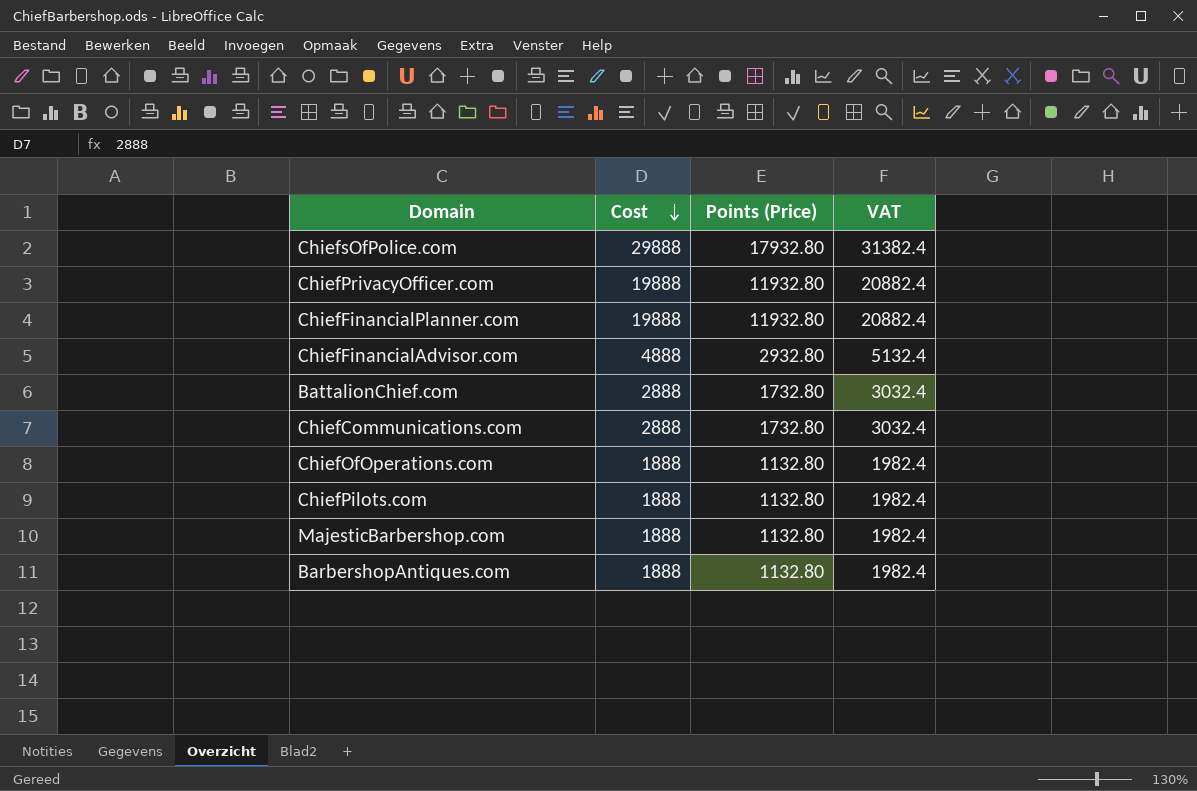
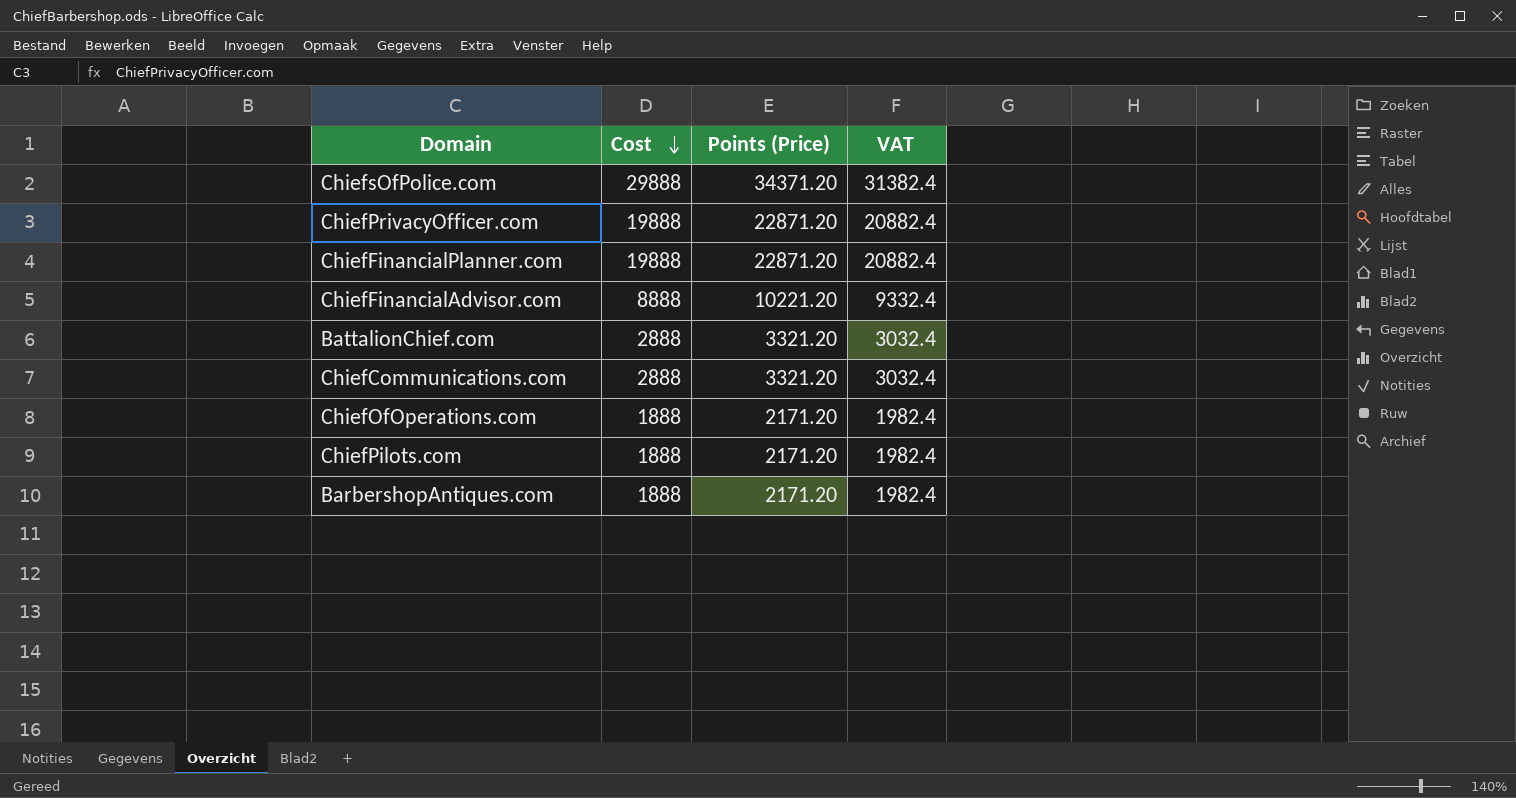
column Points (Price) | formula: [Cost] * 0.6 -> [Cost] * 1.15
row MajesticBarbershop.com: 1888 | 1132.80 | 1982.4 -> none
ChiefFinancialAdvisor.com | Cost: 4888 -> 8888
ChiefFinancialAdvisor.com | VAT: 5132.4 -> 9332.4

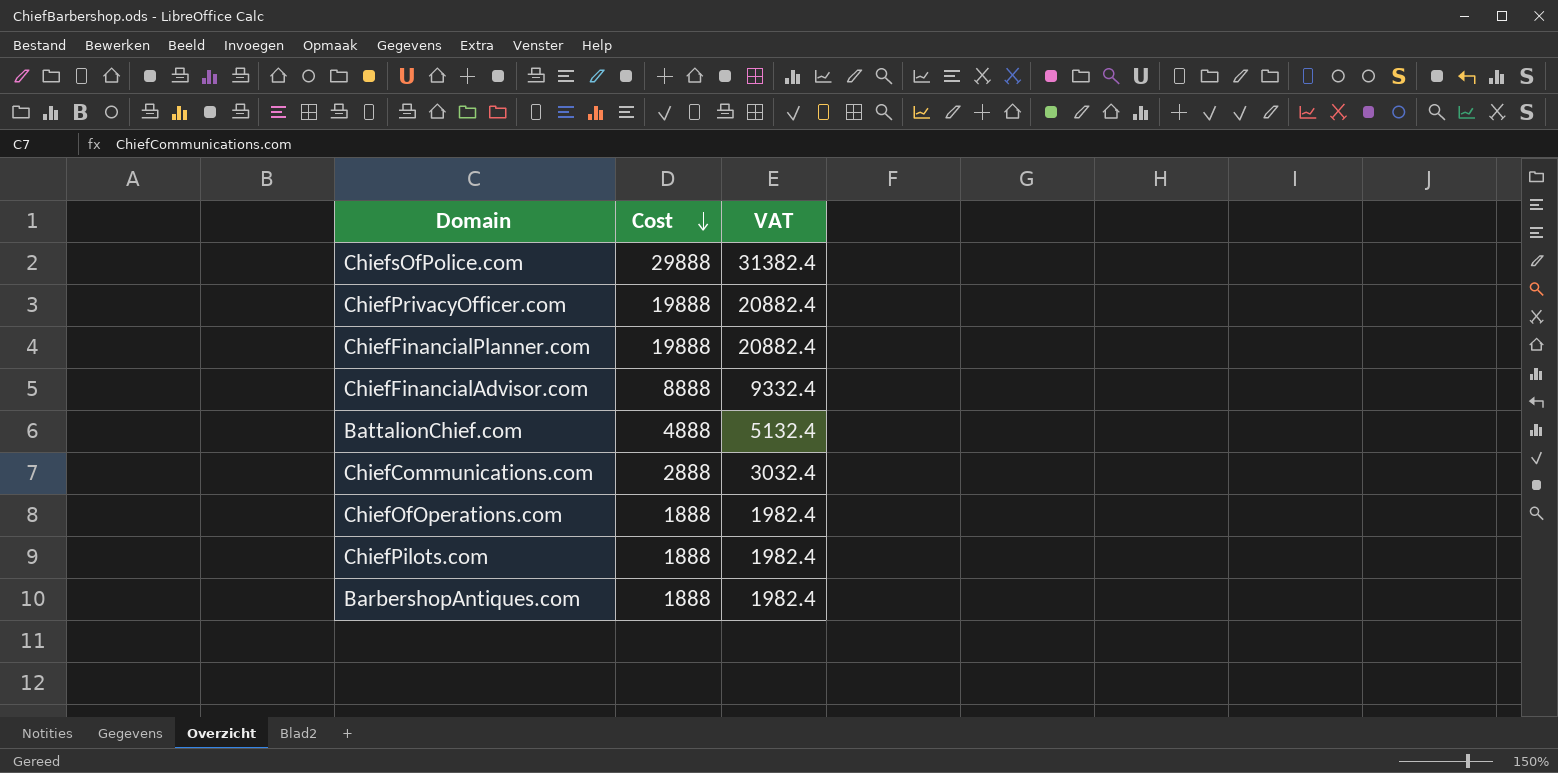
column Points (Price) | formula: [Cost] * 1.15 -> none
BattalionChief.com | Cost: 2888 -> 4888
BattalionChief.com | VAT: 3032.4 -> 5132.4

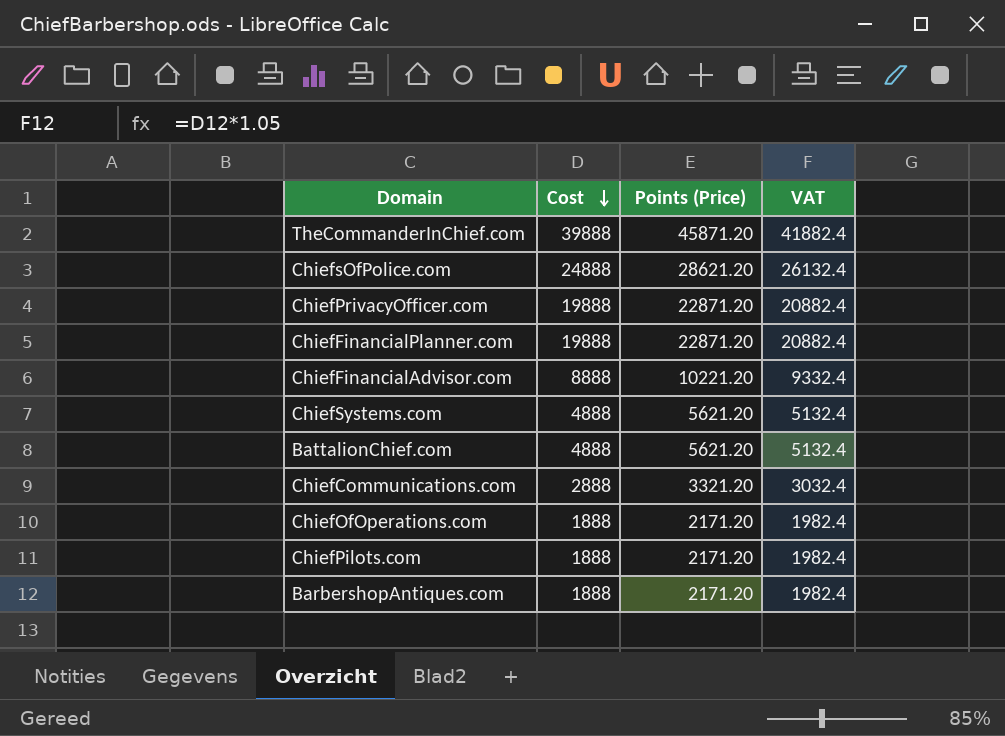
column Points (Price) | formula: none -> [Cost] * 1.15
row TheCommanderInChief.com: none -> 39888 | 45871.20 | 41882.4
ChiefsOfPolice.com | Cost: 29888 -> 24888
ChiefsOfPolice.com | VAT: 31382.4 -> 26132.4
row ChiefSystems.com: none -> 4888 | 5621.20 | 5132.4

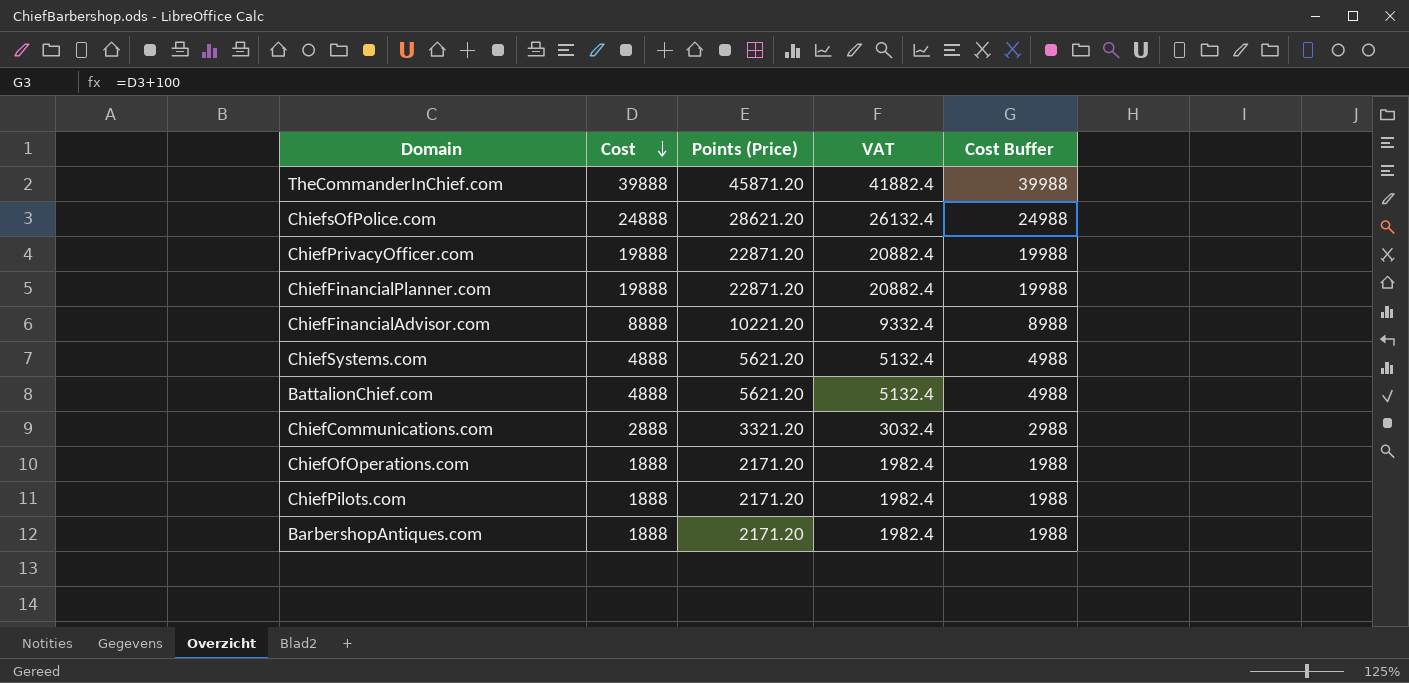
column Cost Buffer | formula: none -> [Cost] + 100

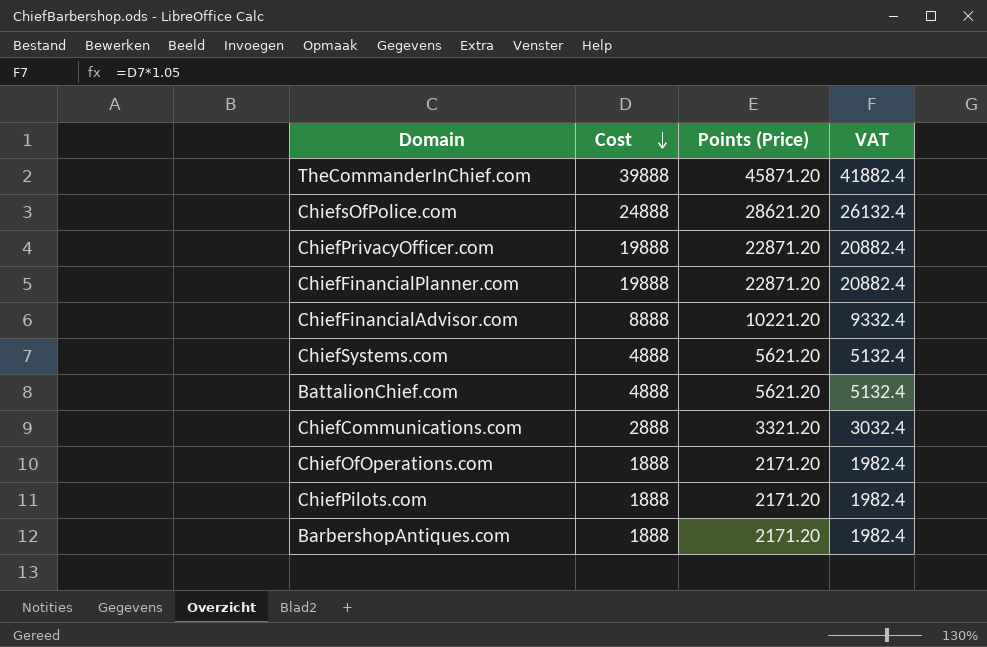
column Cost Buffer | formula: [Cost] + 100 -> none

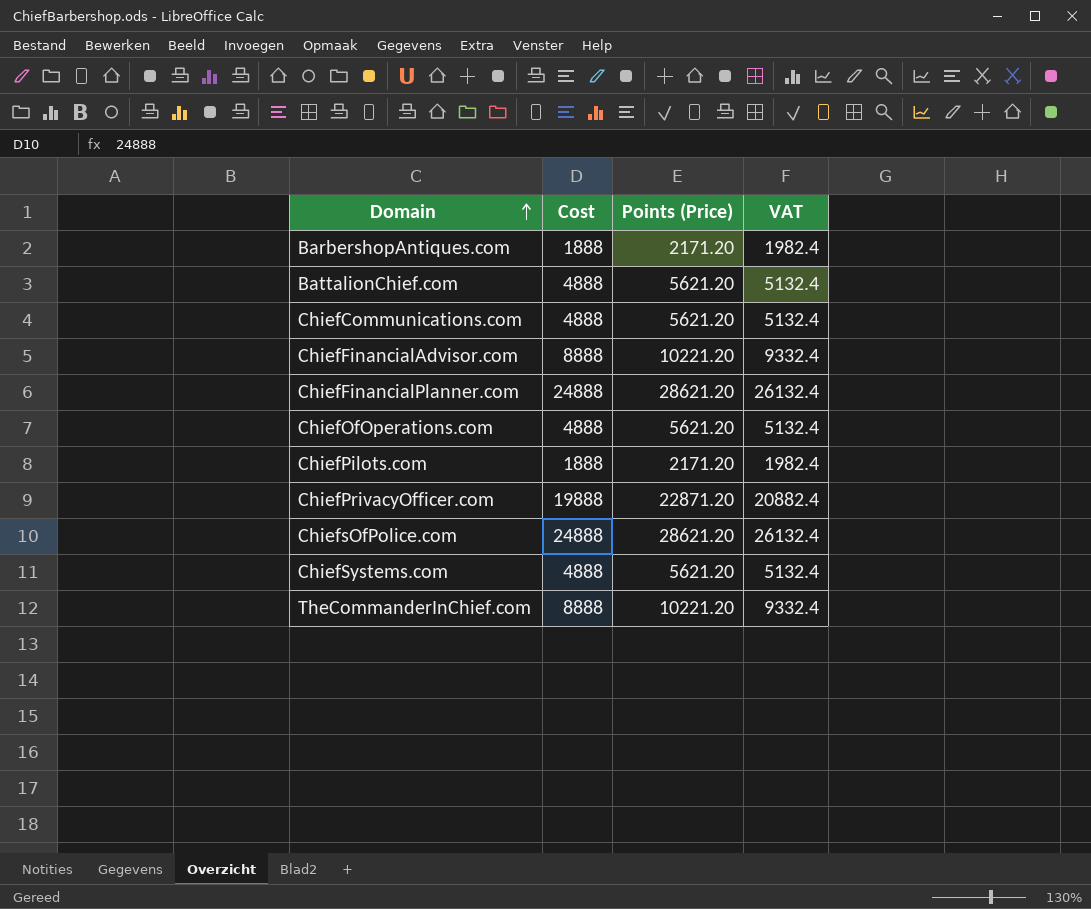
row order: Cost descending -> Domain ascending
ChiefCommunications.com | Cost: 2888 -> 4888
ChiefCommunications.com | Points (Price): 3321.20 -> 5621.20
ChiefCommunications.com | VAT: 3032.4 -> 5132.4
ChiefFinancialPlanner.com | Cost: 19888 -> 24888
ChiefFinancialPlanner.com | Points (Price): 22871.20 -> 28621.20
ChiefFinancialPlanner.com | VAT: 20882.4 -> 26132.4
ChiefOfOperations.com | Cost: 1888 -> 4888
ChiefOfOperations.com | Points (Price): 2171.20 -> 5621.20
ChiefOfOperations.com | VAT: 1982.4 -> 5132.4
TheCommanderInChief.com | Cost: 39888 -> 8888
TheCommanderInChief.com | Points (Price): 45871.20 -> 10221.20
TheCommanderInChief.com | VAT: 41882.4 -> 9332.4

